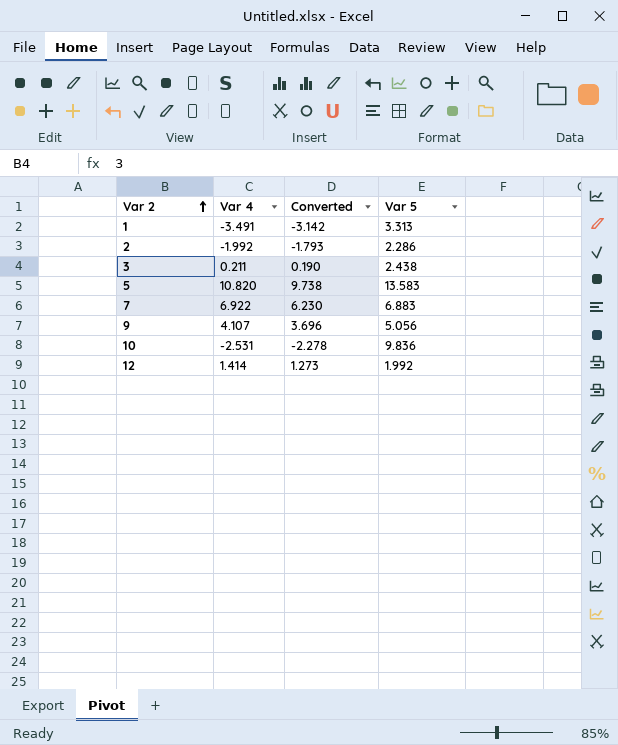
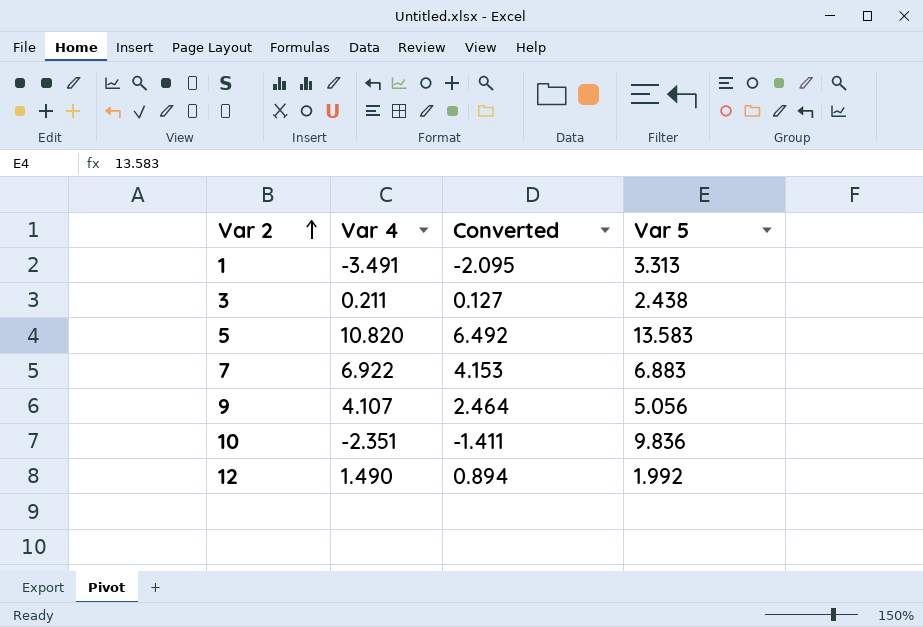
column Converted | formula: [Var 4] * 0.9 -> [Var 4] * 0.6
row 2: -1.992 | -1.793 | 2.286 -> none
10 | Var 4: -2.531 -> -2.351
12 | Var 4: 1.414 -> 1.490

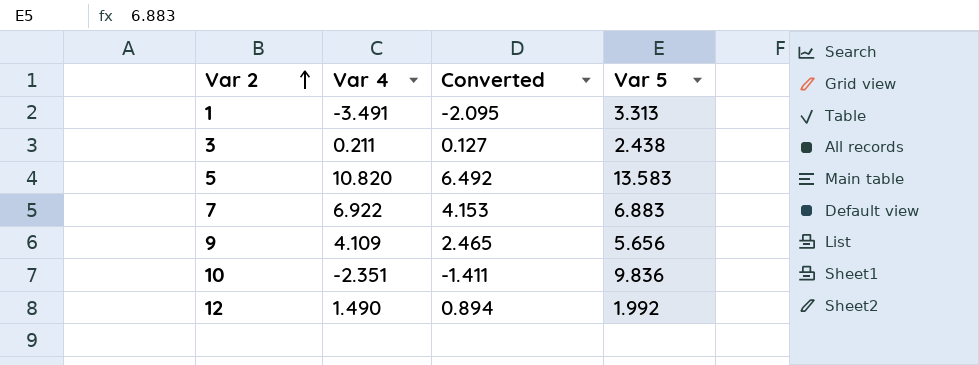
9 | Var 4: 4.107 -> 4.109
9 | Converted: 2.464 -> 2.465
9 | Var 5: 5.056 -> 5.656

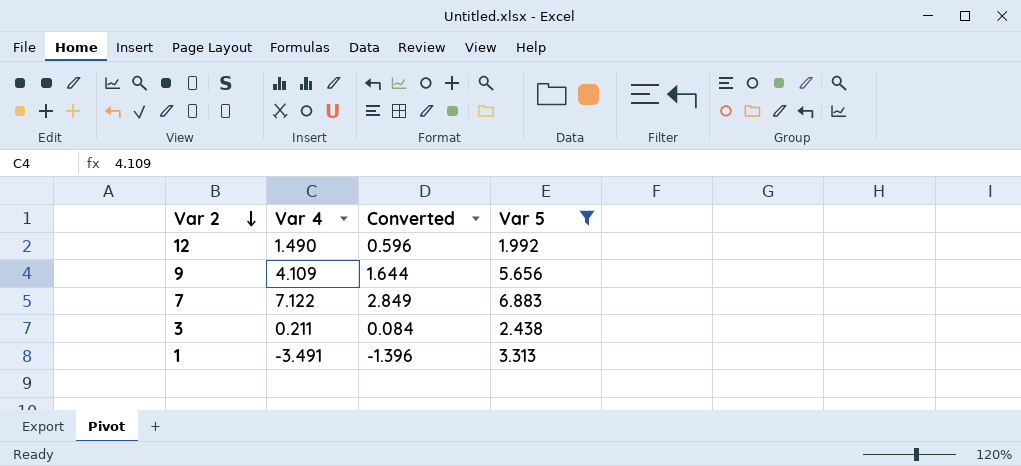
filter: none -> Var 5 <= 6.883
row order: Var 2 ascending -> Var 2 descending
column Converted | formula: [Var 4] * 0.6 -> [Var 4] * 0.4
7 | Var 4: 6.922 -> 7.122

